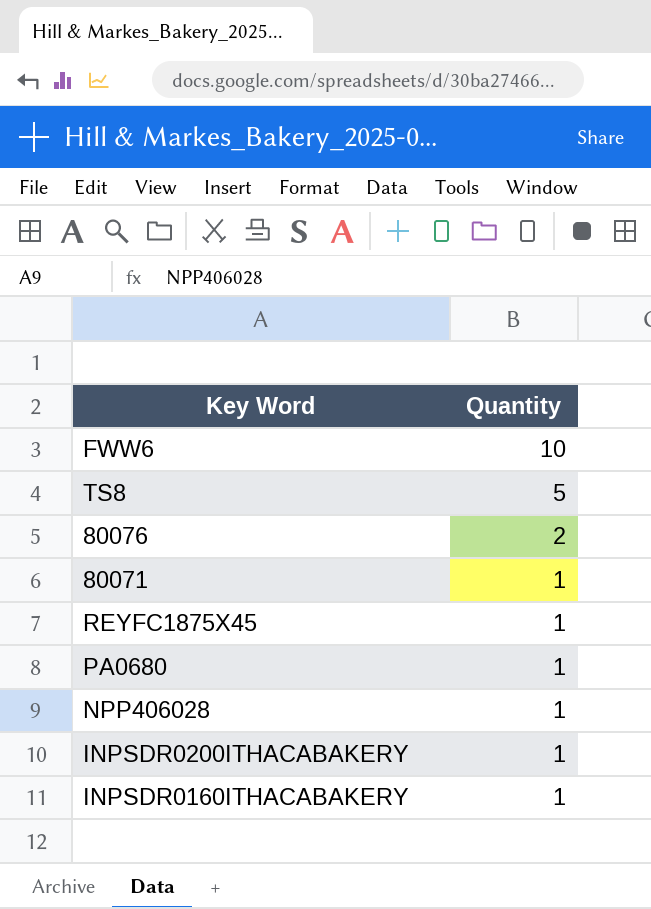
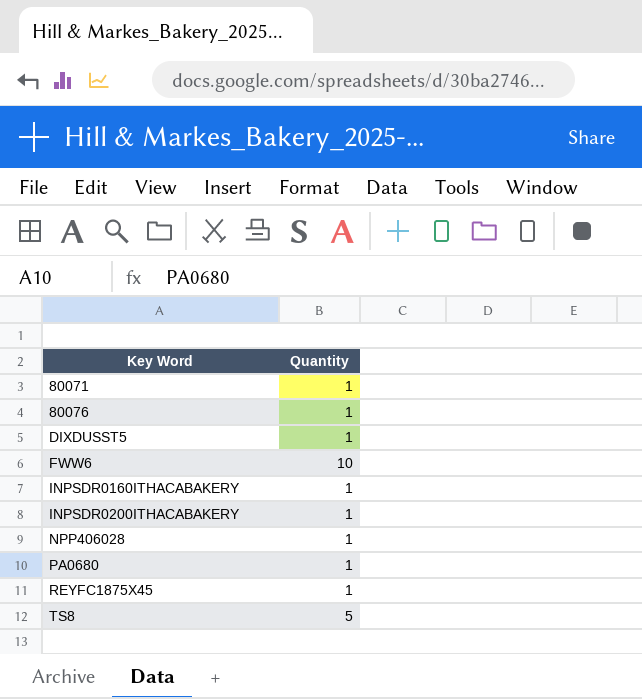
row order: Quantity descending -> Key Word ascending
80076 | Quantity: 2 -> 1
row DIXDUSST5: none -> 1

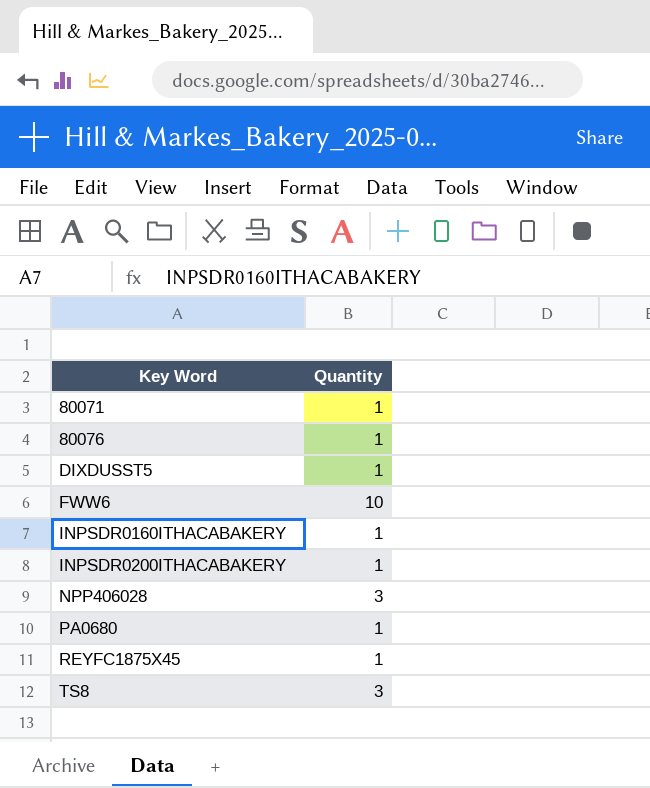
NPP406028 | Quantity: 1 -> 3
TS8 | Quantity: 5 -> 3

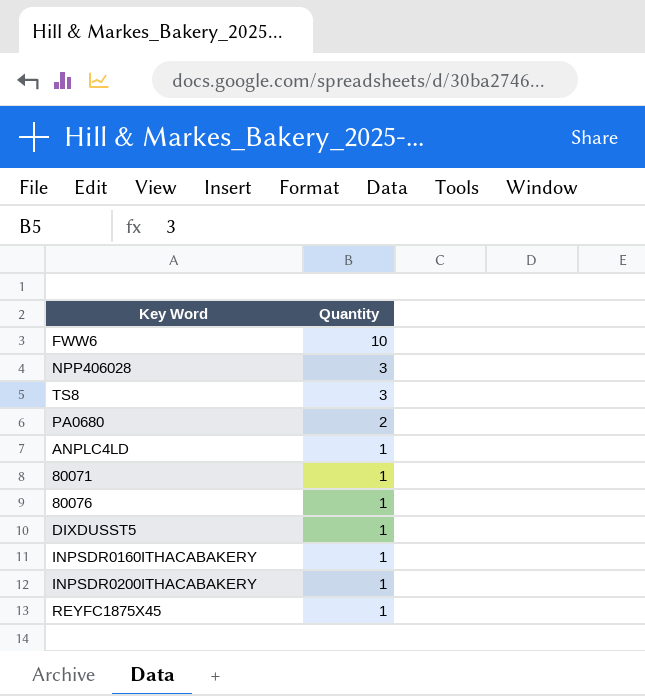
row order: Key Word ascending -> Quantity descending
PA0680 | Quantity: 1 -> 2
row ANPLC4LD: none -> 1

